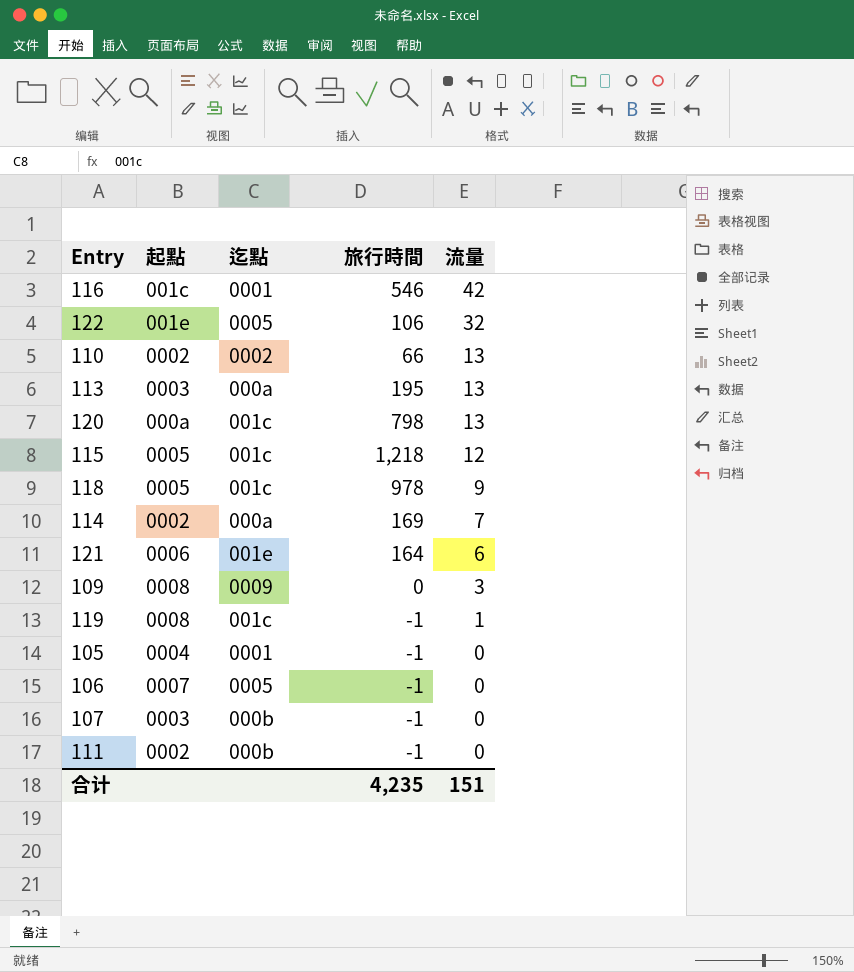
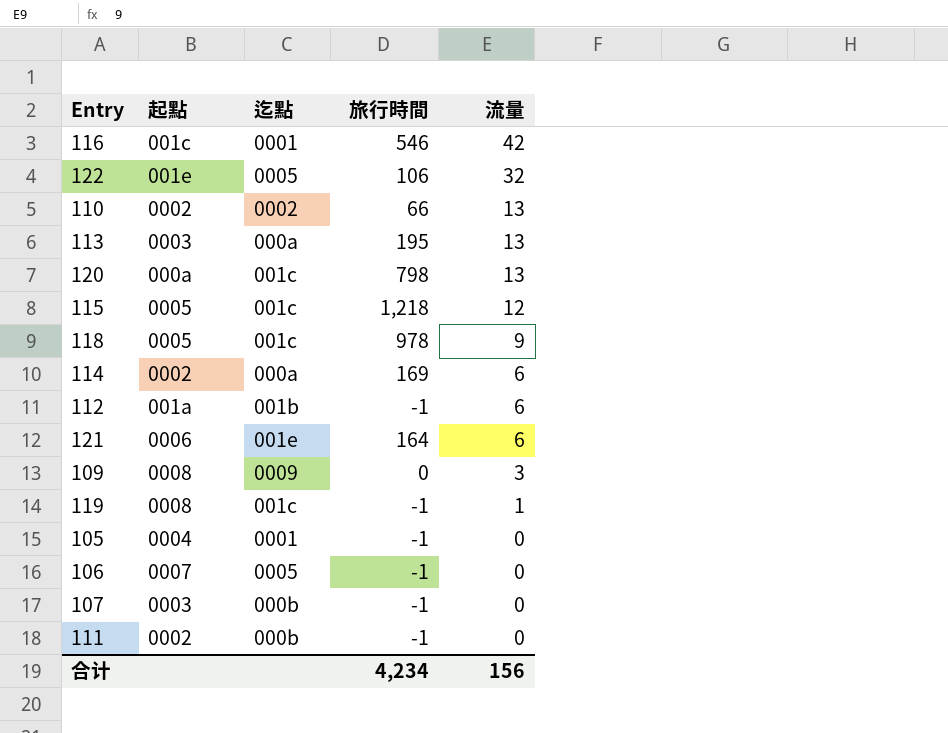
114 | 流量: 7 -> 6
row 112: none -> 001a | 001b | -1 | 6
合计 | 旅行時間: 4,235 -> 4,234
合计 | 流量: 151 -> 156

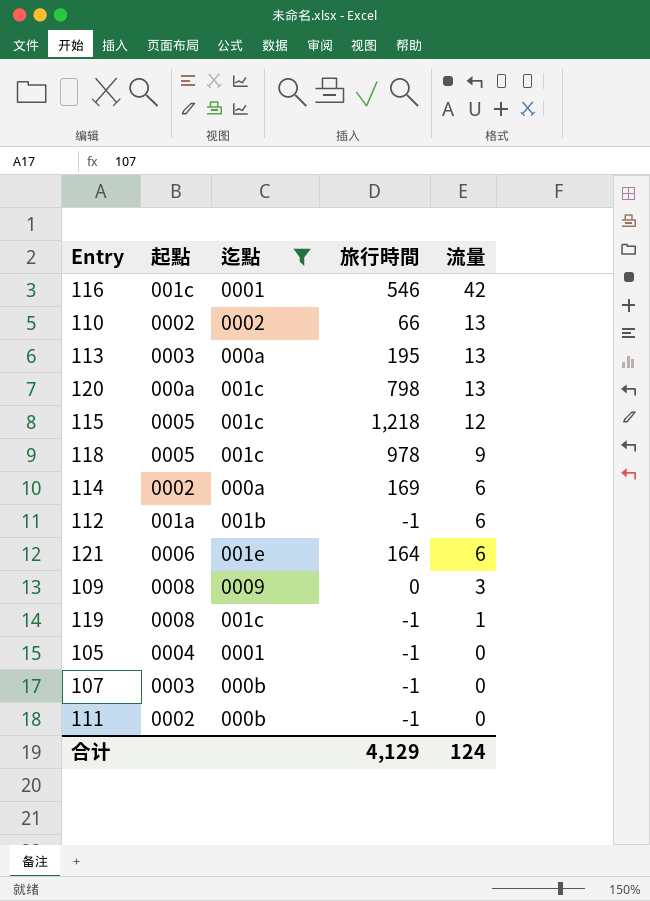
filter: none -> 迄點 != 0005
合计 | 旅行時間: 4,234 -> 4,129
合计 | 流量: 156 -> 124

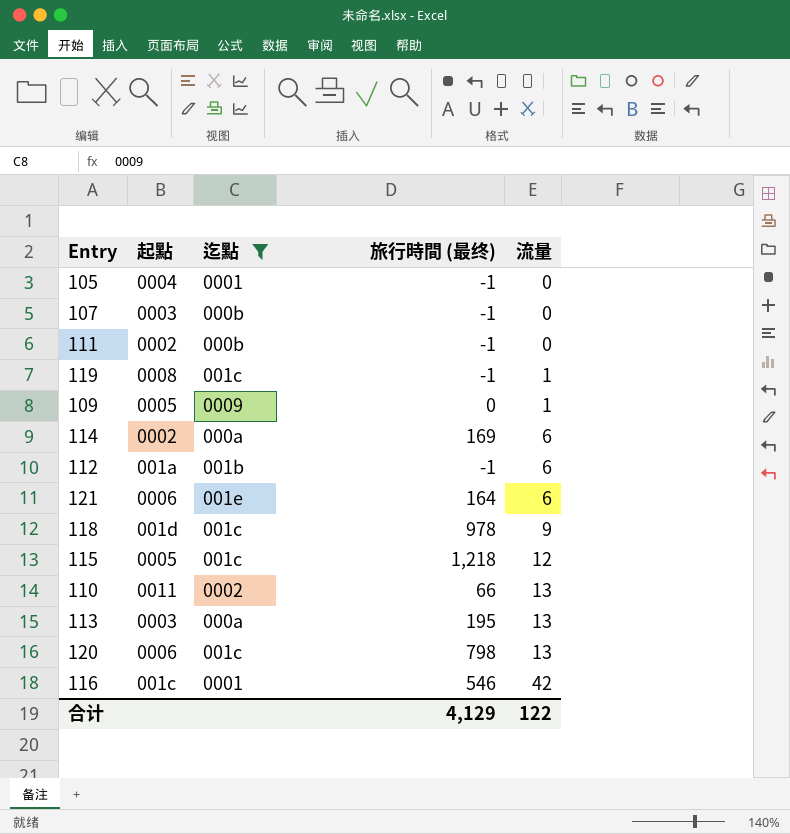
row order: 流量 descending -> 流量 ascending
column name: 旅行時間 -> 旅行時間 (最终)
109 | 起點: 0008 -> 0005
109 | 流量: 3 -> 1
118 | 起點: 0005 -> 001d
110 | 起點: 0002 -> 0011
120 | 起點: 000a -> 0006
合计 | 流量: 124 -> 122

